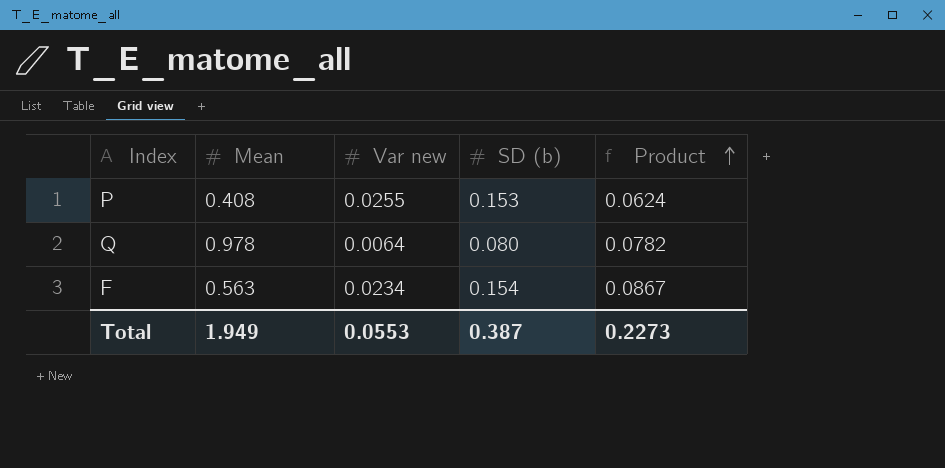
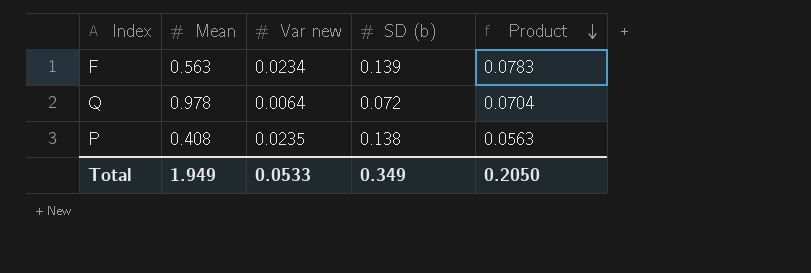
row order: Product ascending -> Product descending
F | SD (b): 0.154 -> 0.139
F | Product: 0.0867 -> 0.0783
Q | SD (b): 0.080 -> 0.072
Q | Product: 0.0782 -> 0.0704
P | Var new: 0.0255 -> 0.0235
P | SD (b): 0.153 -> 0.138
P | Product: 0.0624 -> 0.0563
Total | Var new: 0.0553 -> 0.0533
Total | SD (b): 0.387 -> 0.349
Total | Product: 0.2273 -> 0.2050

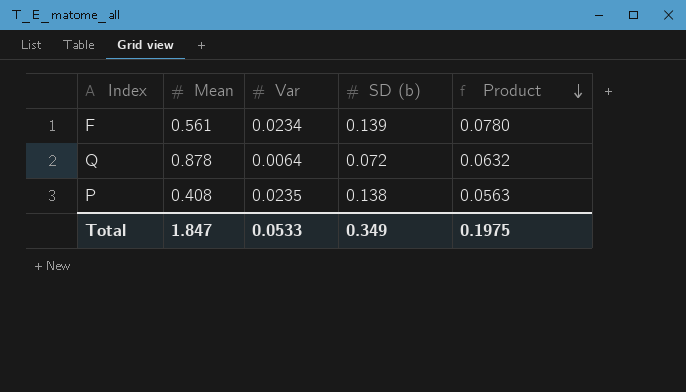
column name: Var new -> Var
F | Mean: 0.563 -> 0.561
F | Product: 0.0783 -> 0.0780
Q | Mean: 0.978 -> 0.878
Q | Product: 0.0704 -> 0.0632
Total | Mean: 1.949 -> 1.847
Total | Product: 0.2050 -> 0.1975

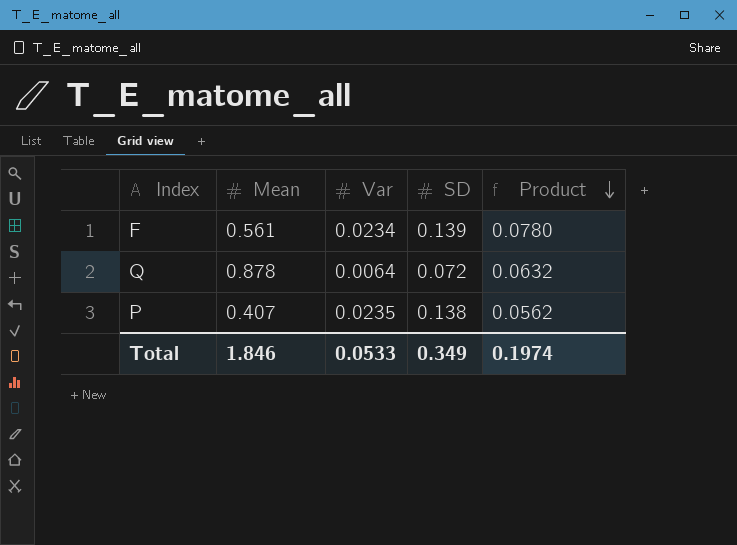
column name: SD (b) -> SD
P | Mean: 0.408 -> 0.407
P | Product: 0.0563 -> 0.0562
Total | Mean: 1.847 -> 1.846
Total | Product: 0.1975 -> 0.1974

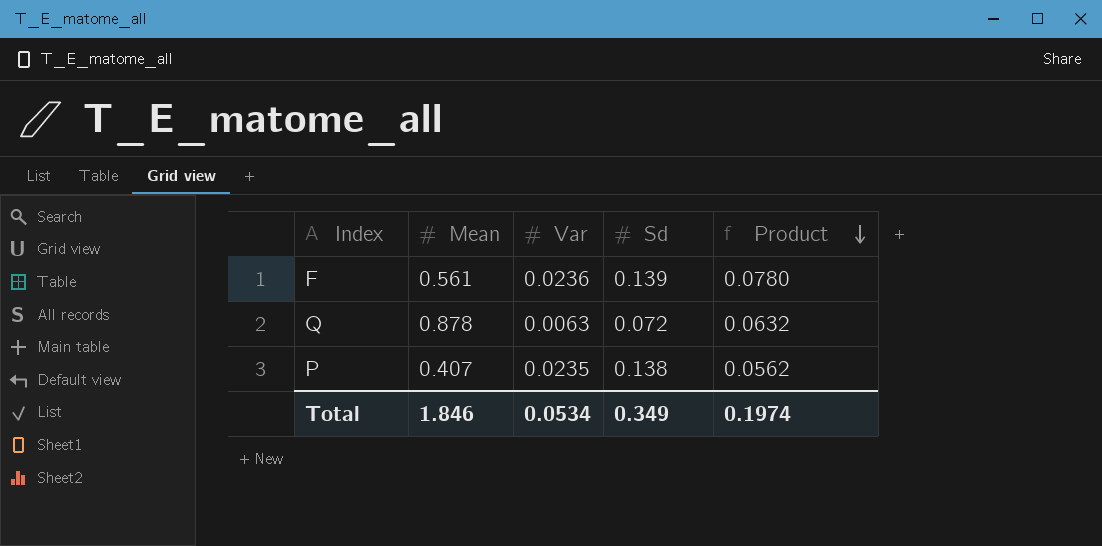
column name: SD -> Sd
F | Var: 0.0234 -> 0.0236
Q | Var: 0.0064 -> 0.0063
Total | Var: 0.0533 -> 0.0534

